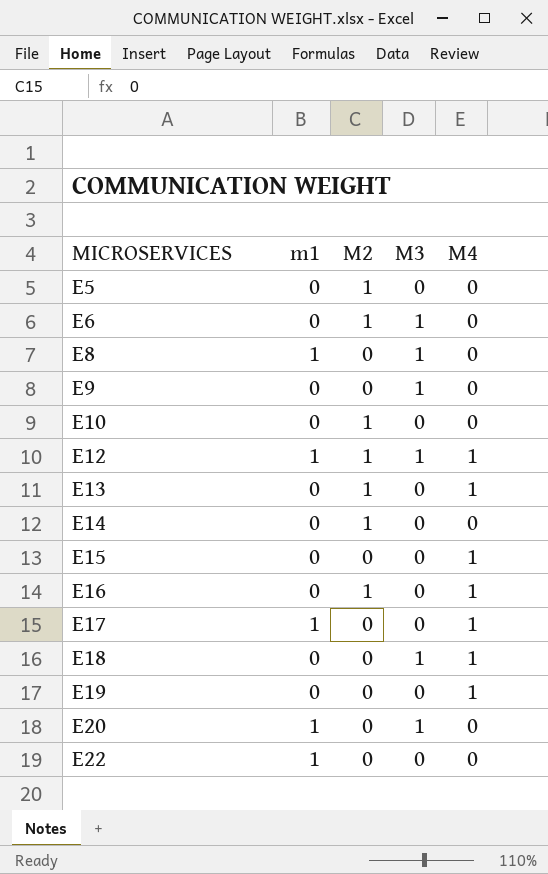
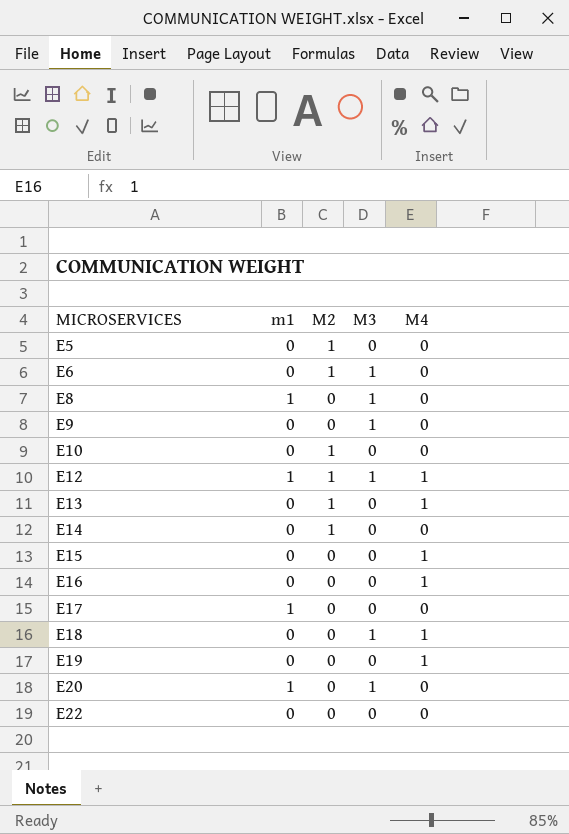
E16 | M2: 1 -> 0
E17 | M4: 1 -> 0
E22 | m1: 1 -> 0

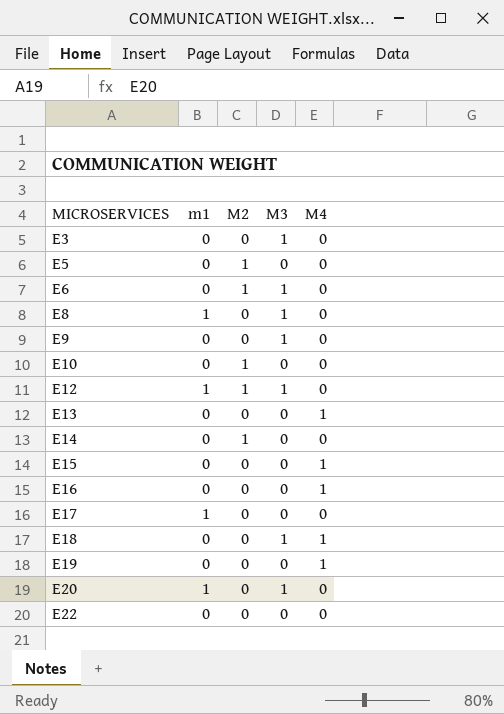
row E3: none -> 0 | 0 | 1 | 0
E12 | M4: 1 -> 0
E13 | M2: 1 -> 0

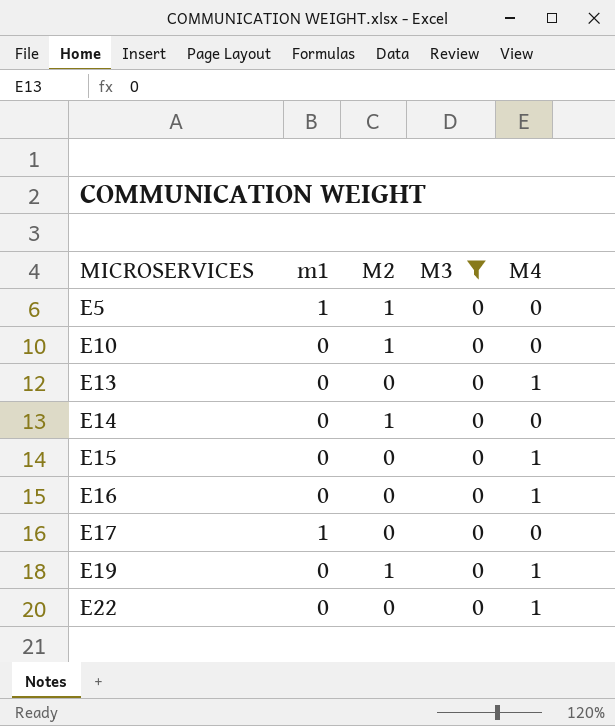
filter: none -> M3 = 0
E5 | m1: 0 -> 1
E19 | M2: 0 -> 1
E22 | M4: 0 -> 1

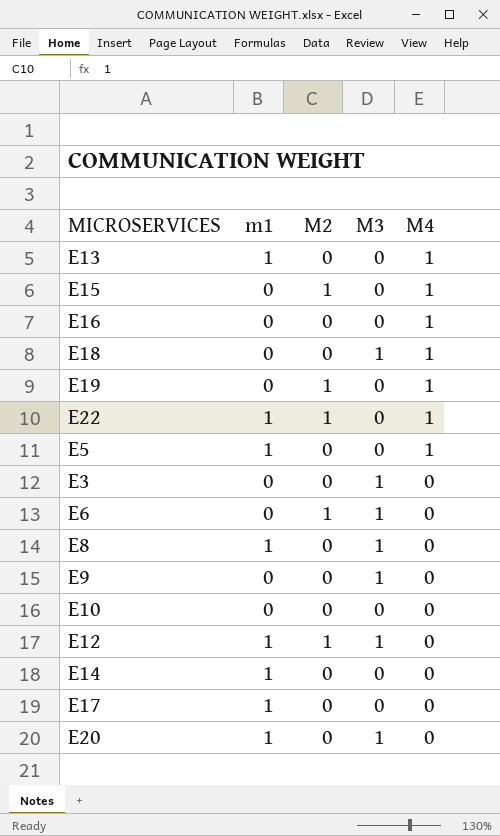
filter: M3 = 0 -> none
row order: MICROSERVICES ascending -> M4 descending
E13 | m1: 0 -> 1
E15 | M2: 0 -> 1
E22 | m1: 0 -> 1
E22 | M2: 0 -> 1
E5 | M2: 1 -> 0
E5 | M4: 0 -> 1
E10 | M2: 1 -> 0
E14 | m1: 0 -> 1
E14 | M2: 1 -> 0

